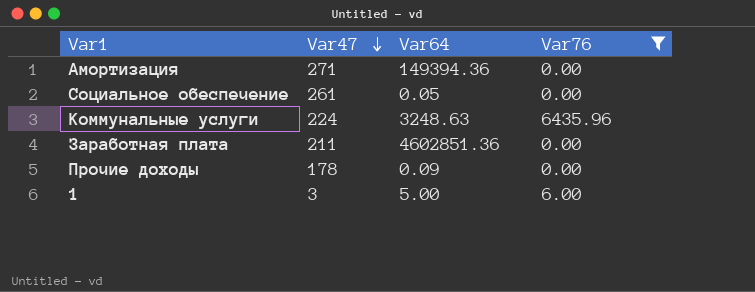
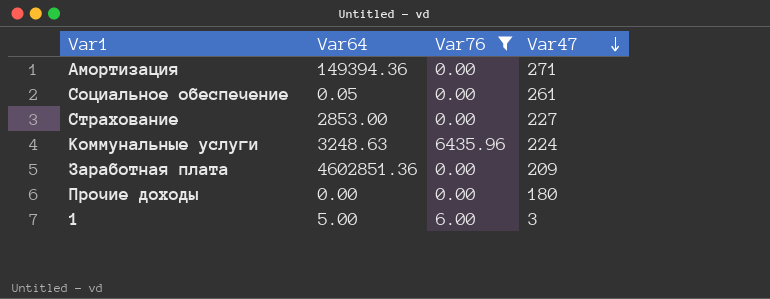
column Var47 | position: 2 -> 4
row Страхование: none -> 2853.00 | 0.00 | 227
Заработная плата | Var47: 211 -> 209
Прочие доходы | Var64: 0.09 -> 0.00
Прочие доходы | Var47: 178 -> 180

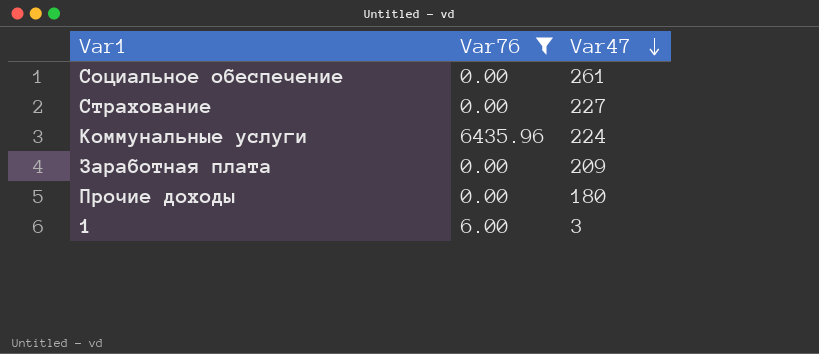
column Var64 | position: 2 -> none
row Амортизация: 149394.36 | 0.00 | 271 -> none

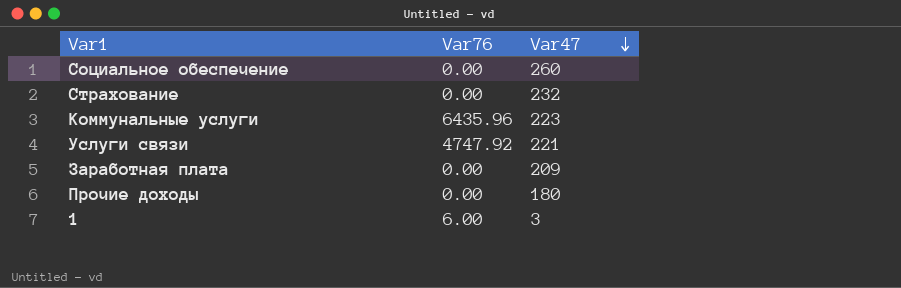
filter: Var76 != 4747.92 -> none
Социальное обеспечение | Var47: 261 -> 260
Страхование | Var47: 227 -> 232
Коммунальные услуги | Var47: 224 -> 223

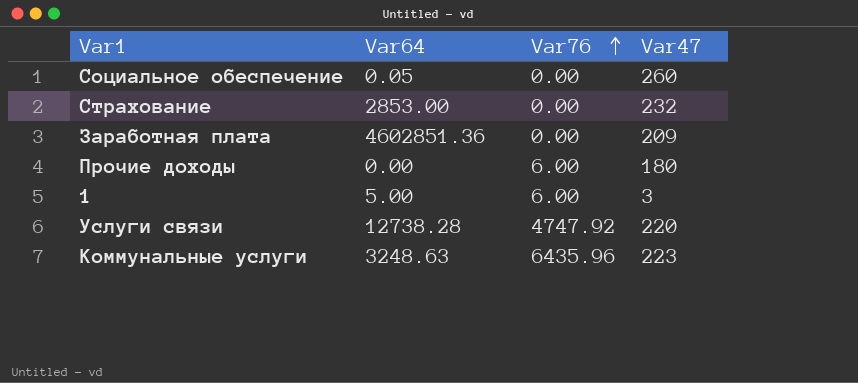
row order: Var47 descending -> Var76 ascending
column Var64 | position: none -> 2
Прочие доходы | Var76: 0.00 -> 6.00
Услуги связи | Var47: 221 -> 220

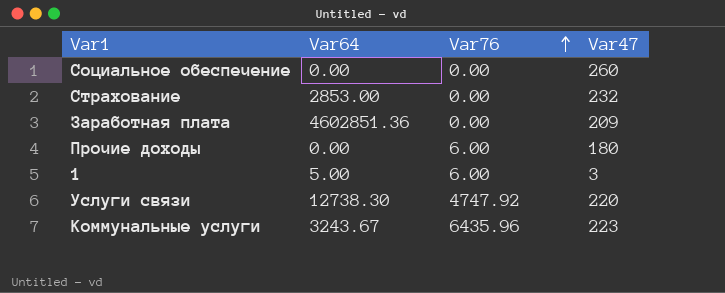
Социальное обеспечение | Var64: 0.05 -> 0.00
Услуги связи | Var64: 12738.28 -> 12738.30
Коммунальные услуги | Var64: 3248.63 -> 3243.67

